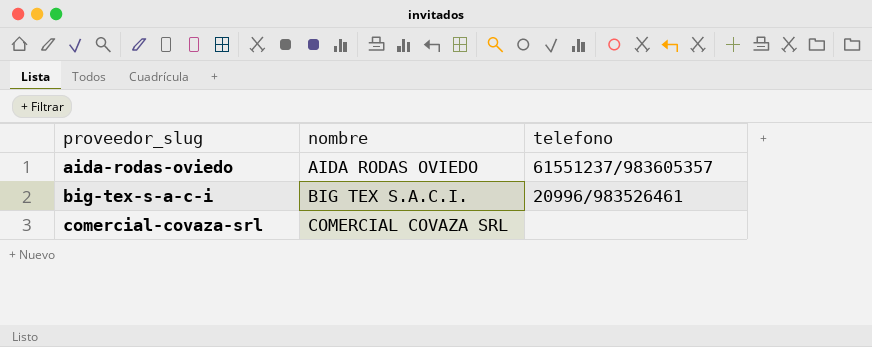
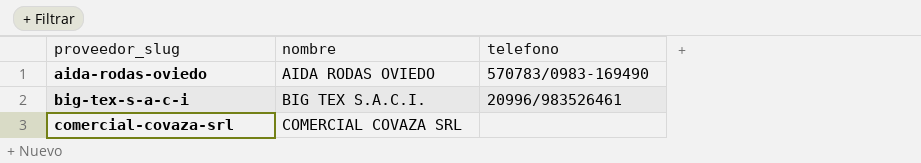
aida-rodas-oviedo | telefono: 61551237/983605357 -> 570783/0983-169490

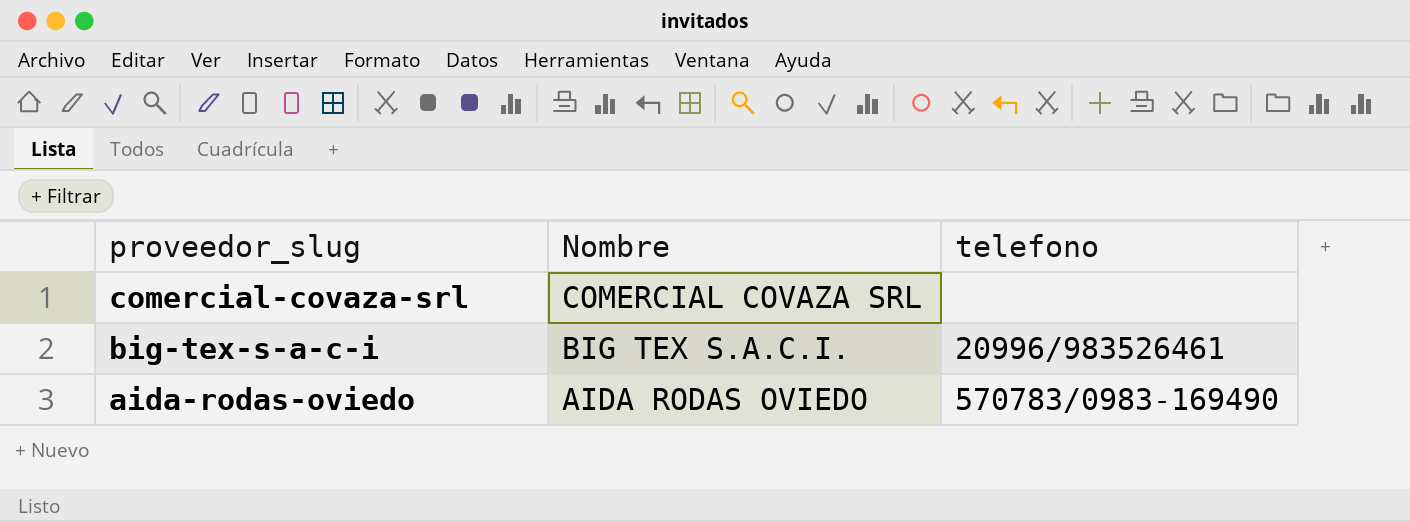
row order: proveedor_slug ascending -> proveedor_slug descending
column name: nombre -> Nombre

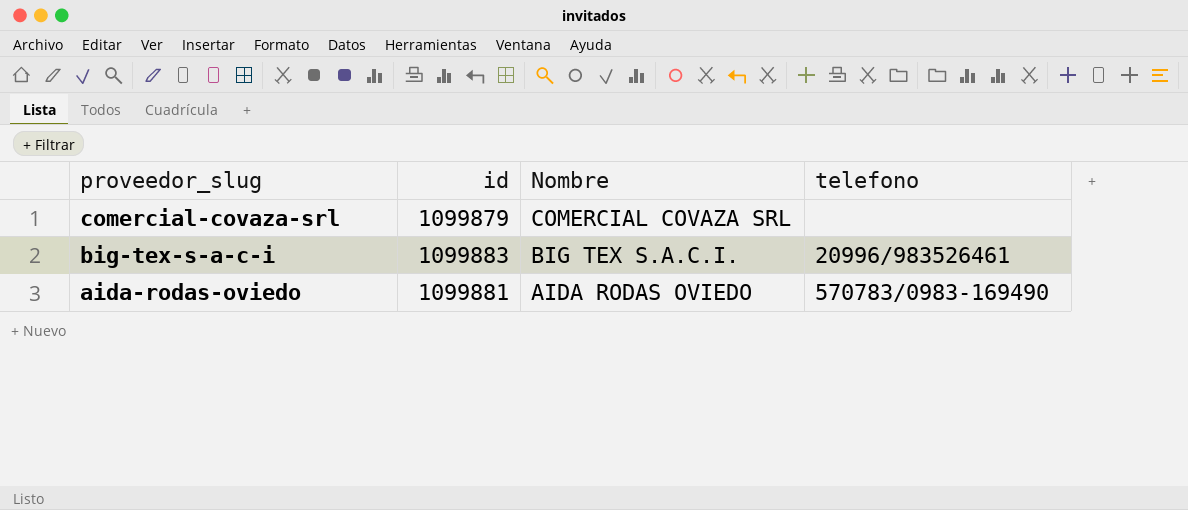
column id | position: none -> 2

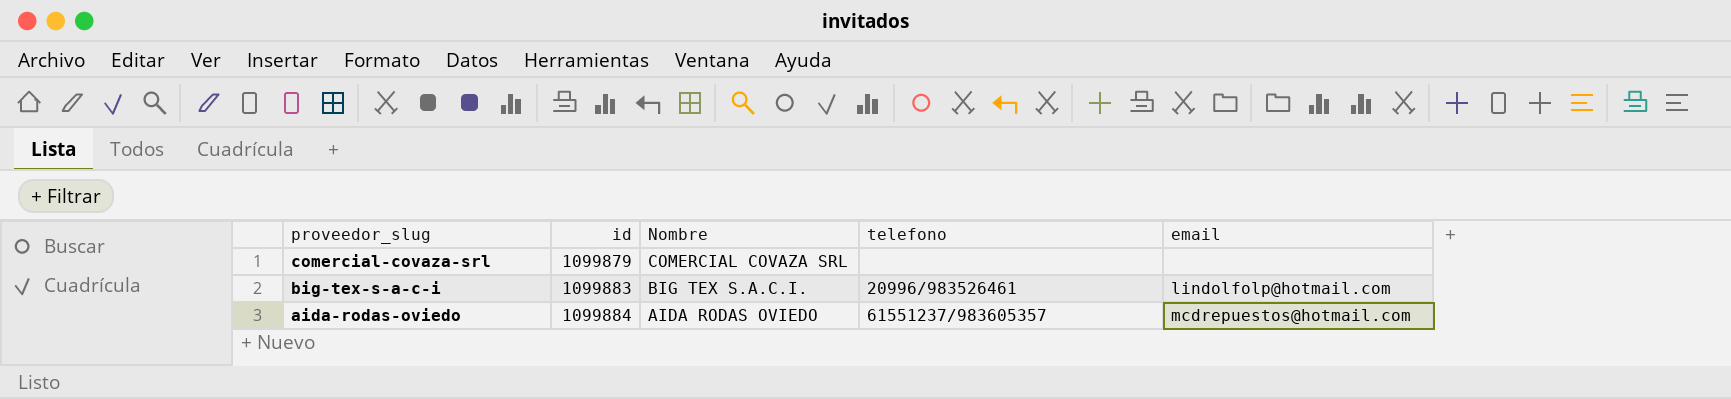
column email | position: none -> 5
aida-rodas-oviedo | id: 1099881 -> 1099884
aida-rodas-oviedo | telefono: 570783/0983-169490 -> 61551237/983605357

